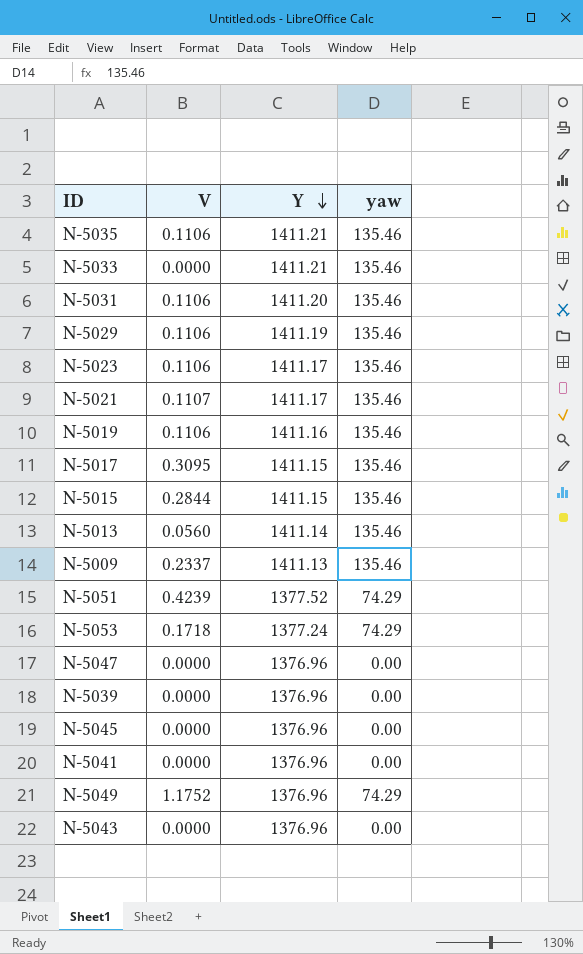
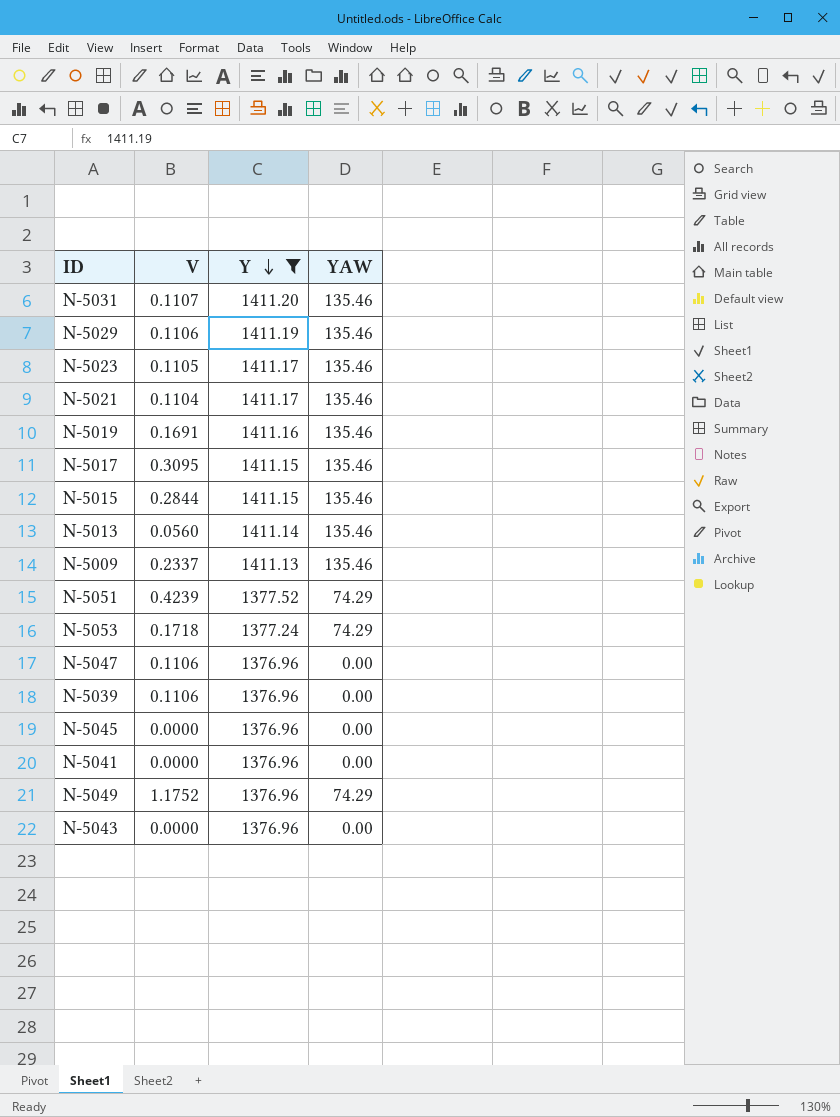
filter: none -> Y != 1411.21
column name: yaw -> YAW
N-5031 | V: 0.1106 -> 0.1107
N-5023 | V: 0.1106 -> 0.1105
N-5021 | V: 0.1107 -> 0.1104
N-5019 | V: 0.1106 -> 0.1691
N-5047 | V: 0.0000 -> 0.1106
N-5039 | V: 0.0000 -> 0.1106

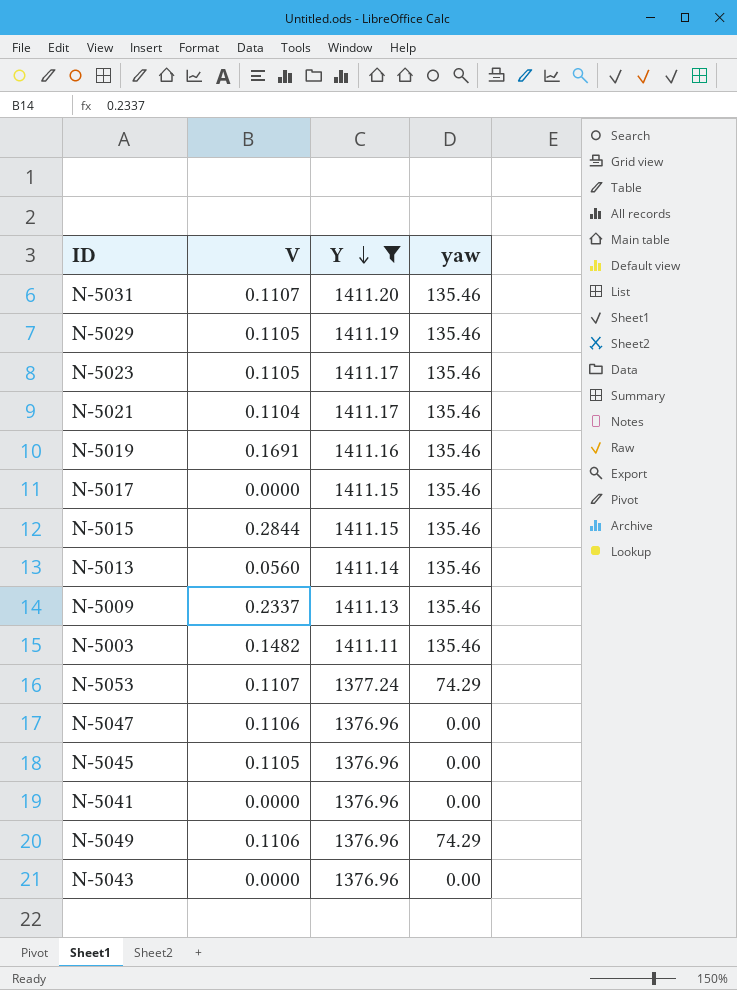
column name: YAW -> yaw
row N-5051: 0.4239 | 1377.52 | 74.29 -> none
row N-5039: 0.1106 | 1376.96 | 0.00 -> none
N-5029 | V: 0.1106 -> 0.1105
N-5017 | V: 0.3095 -> 0.0000
row N-5003: none -> 0.1482 | 1411.11 | 135.46
N-5053 | V: 0.1718 -> 0.1107
N-5045 | V: 0.0000 -> 0.1105
N-5049 | V: 1.1752 -> 0.1106

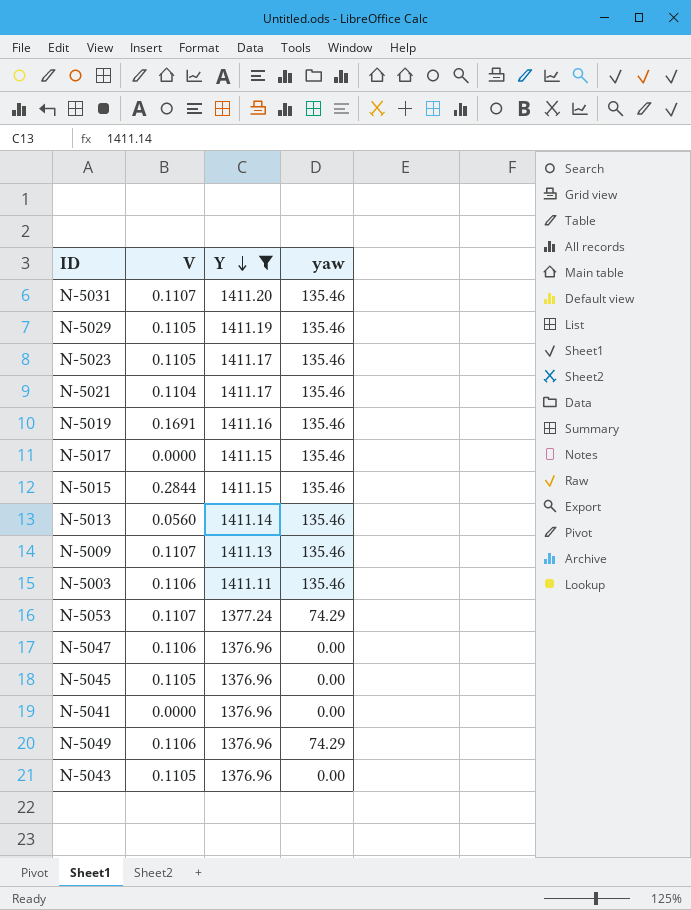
N-5009 | V: 0.2337 -> 0.1107
N-5003 | V: 0.1482 -> 0.1106
N-5043 | V: 0.0000 -> 0.1105

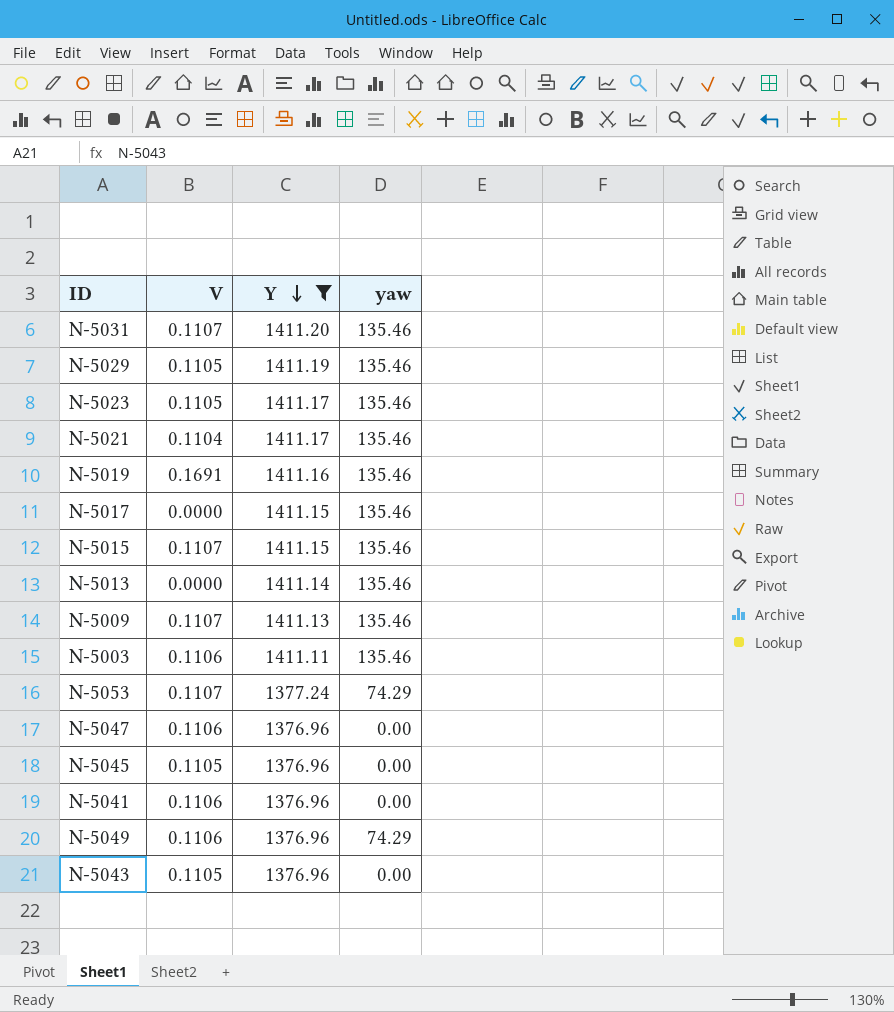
N-5015 | V: 0.2844 -> 0.1107
N-5013 | V: 0.0560 -> 0.0000
N-5041 | V: 0.0000 -> 0.1106

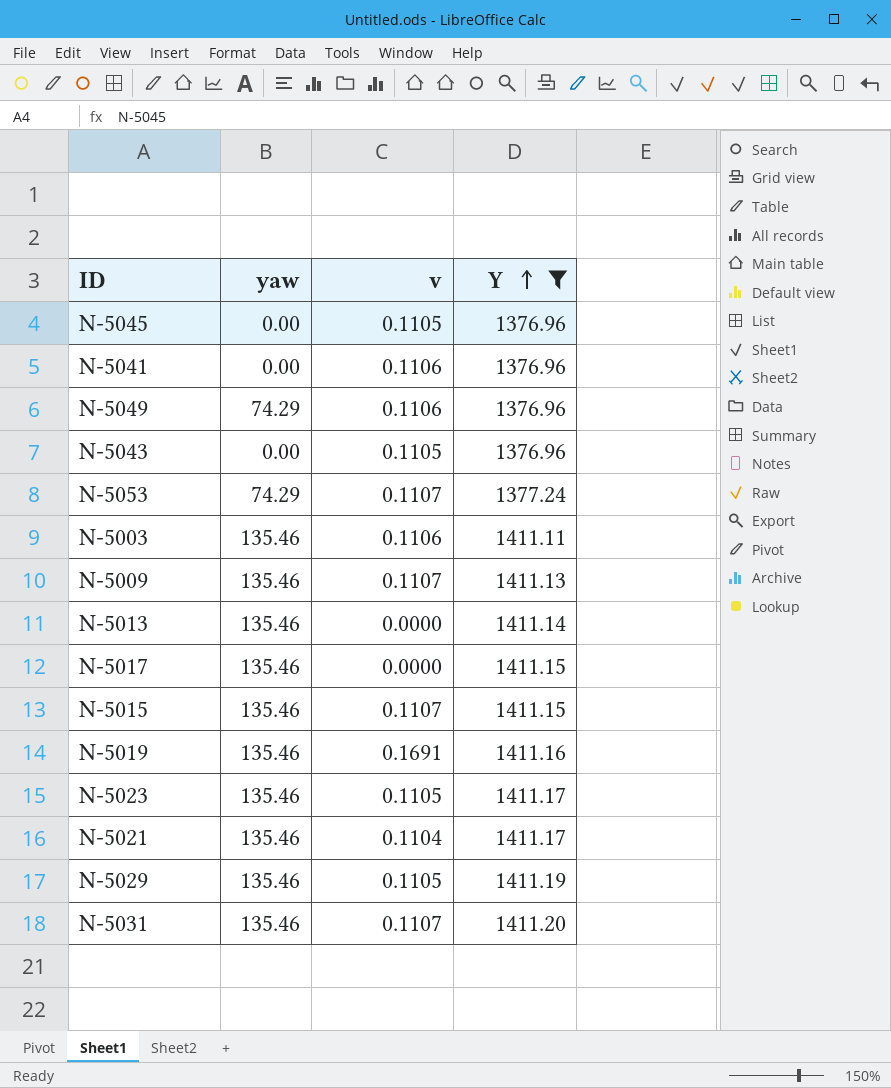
row order: Y descending -> Y ascending
column yaw | position: 4 -> 2
column name: V -> v
row N-5047: 0.1106 | 1376.96 | 0.00 -> none

